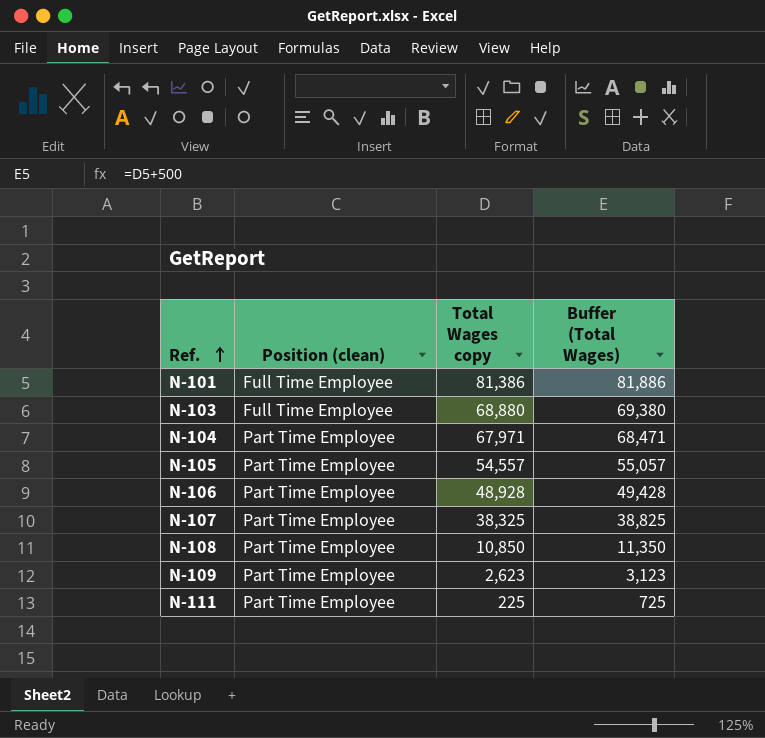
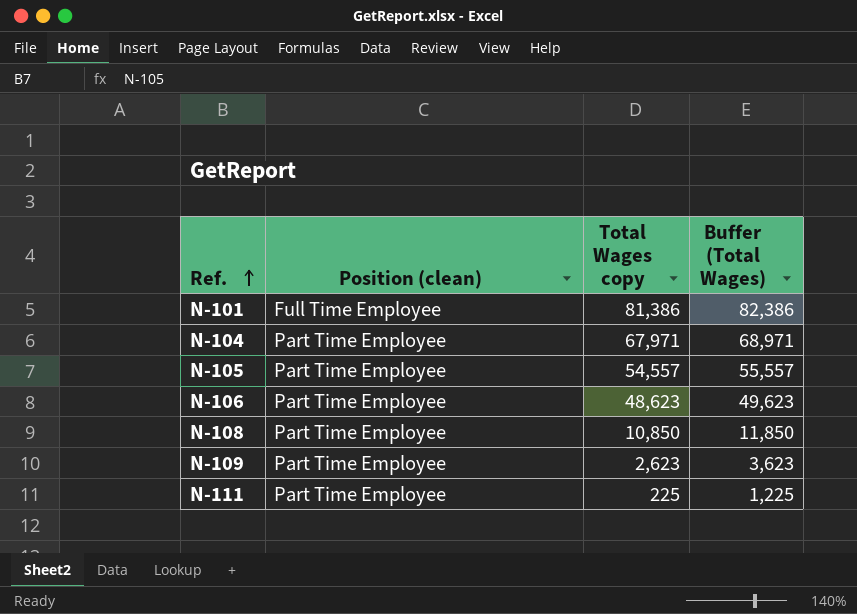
column Buffer (Total Wages) | formula: [Total Wages copy] + 500 -> [Total Wages copy] + 1000
row N-103: Full Time Employee | 68,880 | 69,380 -> none
row N-107: Part Time Employee | 38,325 | 38,825 -> none
N-106 | Total Wages copy: 48,928 -> 48,623

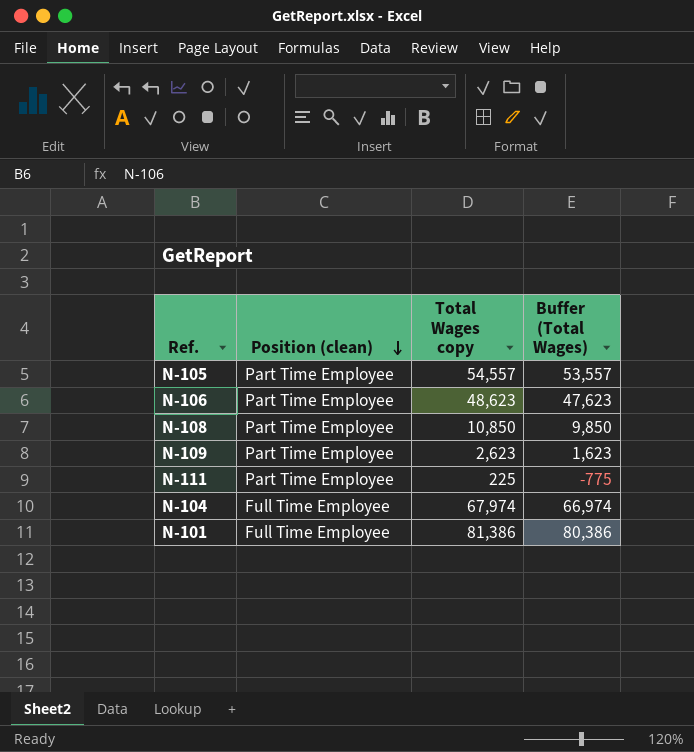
row order: Ref. ascending -> Position (clean) descending
column Buffer (Total Wages) | formula: [Total Wages copy] + 1000 -> [Total Wages copy] - 1000
N-104 | Position (clean): Part Time Employee -> Full Time Employee
N-104 | Total Wages copy: 67,971 -> 67,974

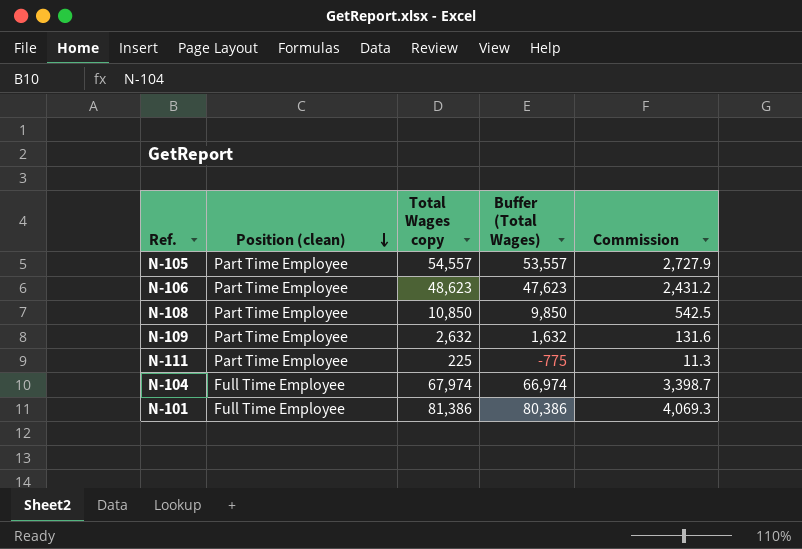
column Commission | formula: none -> [Total Wages copy] * 0.05
N-109 | Total Wages copy: 2,623 -> 2,632
N-109 | Buffer (Total Wages): 1,623 -> 1,632

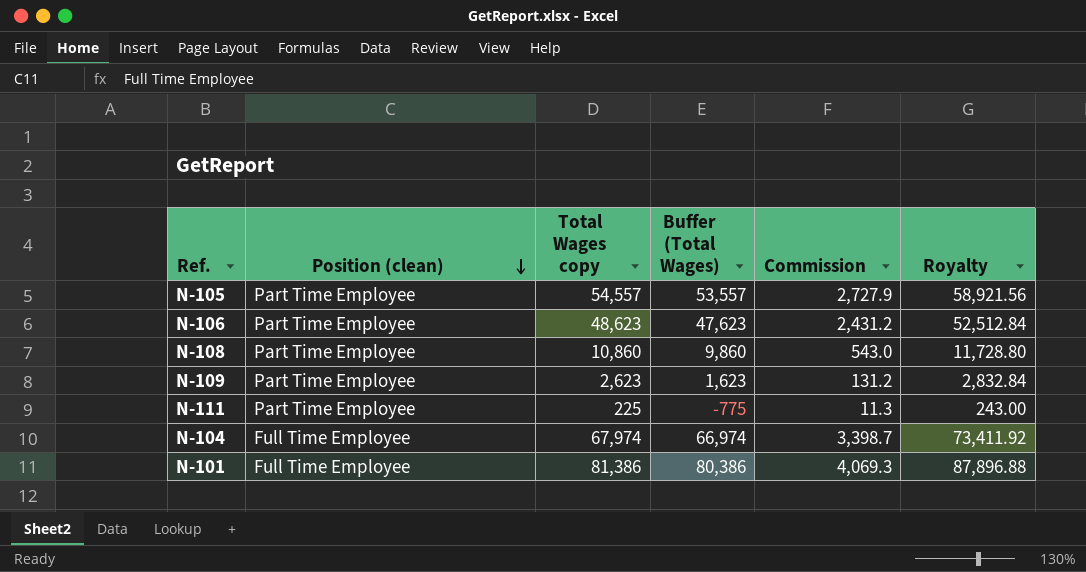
column Royalty | formula: none -> [Total Wages copy] * 1.08
N-108 | Total Wages copy: 10,850 -> 10,860
N-108 | Buffer (Total Wages): 9,850 -> 9,860
N-108 | Commission: 542.5 -> 543.0
N-109 | Total Wages copy: 2,632 -> 2,623
N-109 | Buffer (Total Wages): 1,632 -> 1,623
N-109 | Commission: 131.6 -> 131.2

